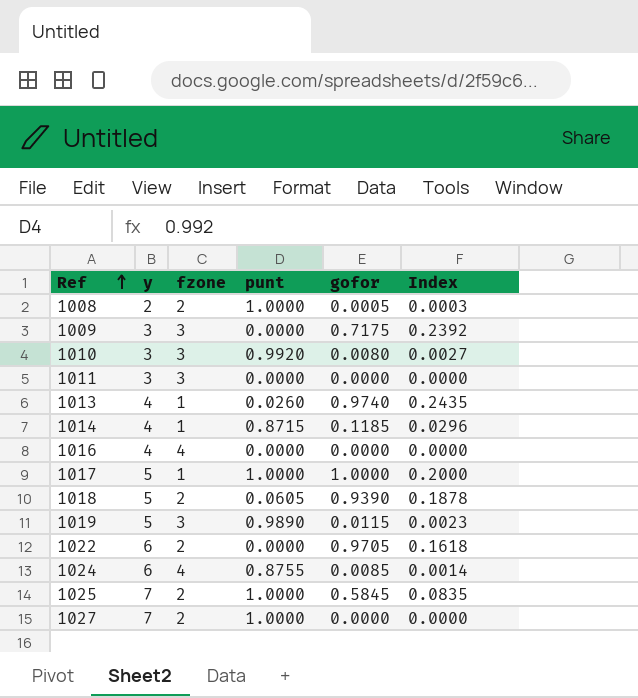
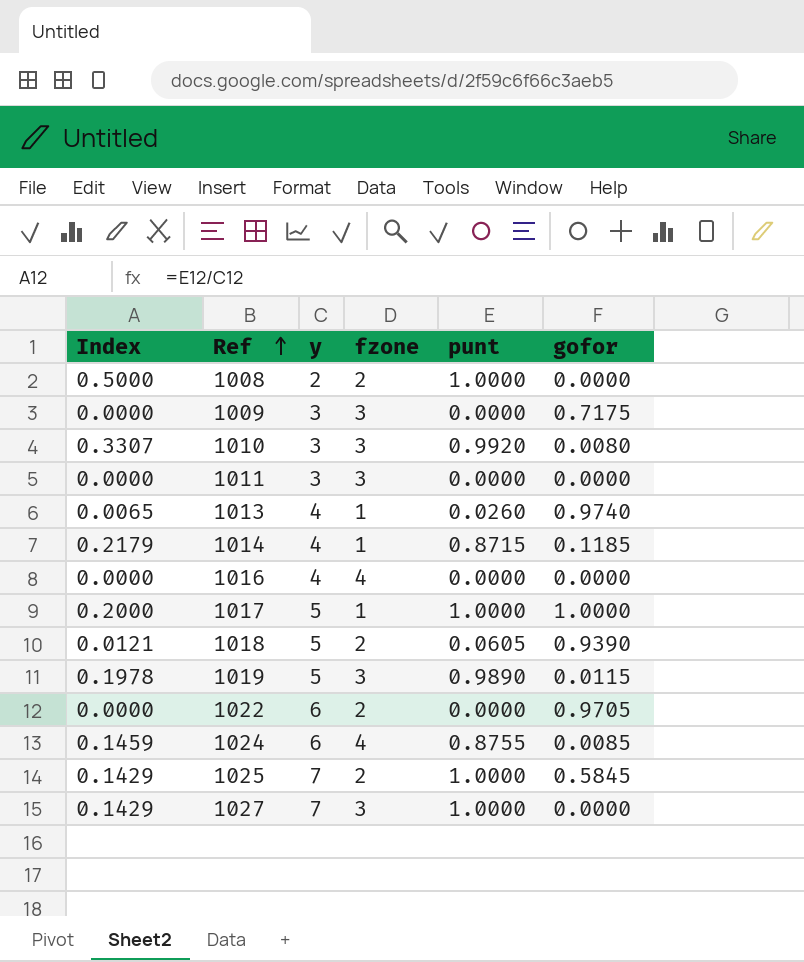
column Index | formula: [gofor] / [y] -> [punt] / [y]
column Index | position: 6 -> 1
1008 | gofor: 0.0005 -> 0.0000
1027 | fzone: 2 -> 3

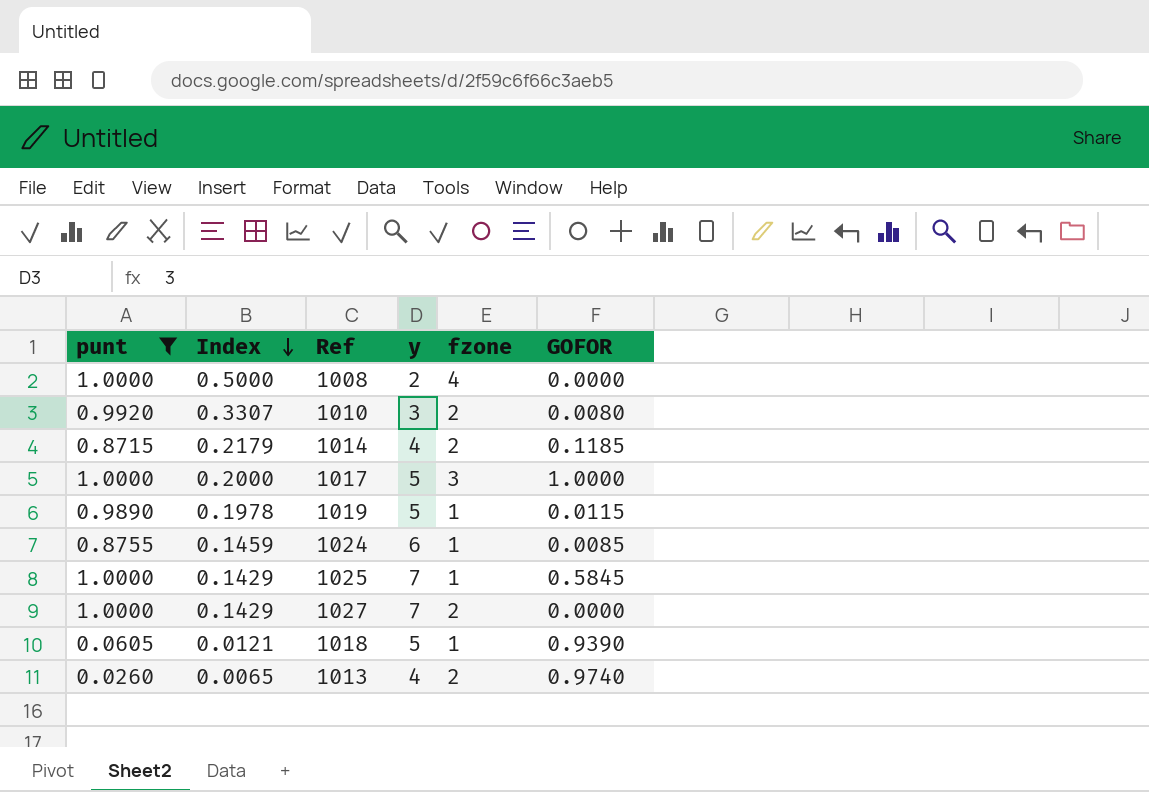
filter: none -> punt != 0.0000
row order: Ref ascending -> Index descending
column punt | position: 5 -> 1
column name: gofor -> GOFOR
1008 | fzone: 2 -> 4
1010 | fzone: 3 -> 2
1014 | fzone: 1 -> 2
1017 | fzone: 1 -> 3
1019 | fzone: 3 -> 1
1024 | fzone: 4 -> 1
1025 | fzone: 2 -> 1
1027 | fzone: 3 -> 2
1018 | fzone: 2 -> 1
1013 | fzone: 1 -> 2

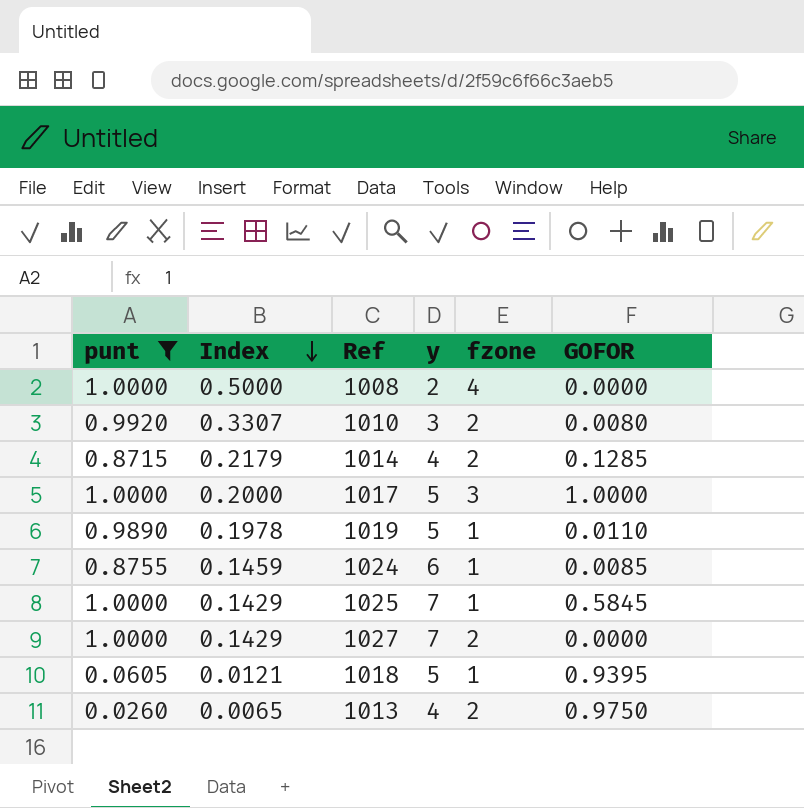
1014 | GOFOR: 0.1185 -> 0.1285
1019 | GOFOR: 0.0115 -> 0.0110
1018 | GOFOR: 0.9390 -> 0.9395
1013 | GOFOR: 0.9740 -> 0.9750

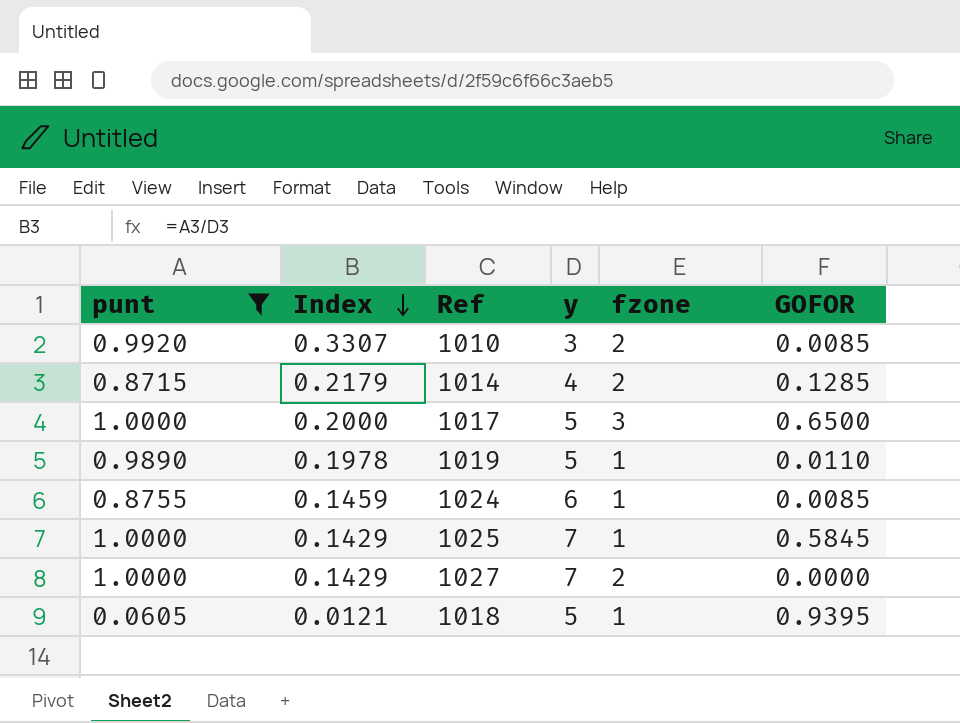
row 1008: 1.0000 | 0.5000 | 2 | 4 | 0.0000 -> none
row 1013: 0.0260 | 0.0065 | 4 | 2 | 0.9750 -> none
1010 | GOFOR: 0.0080 -> 0.0085
1017 | GOFOR: 1.0000 -> 0.6500

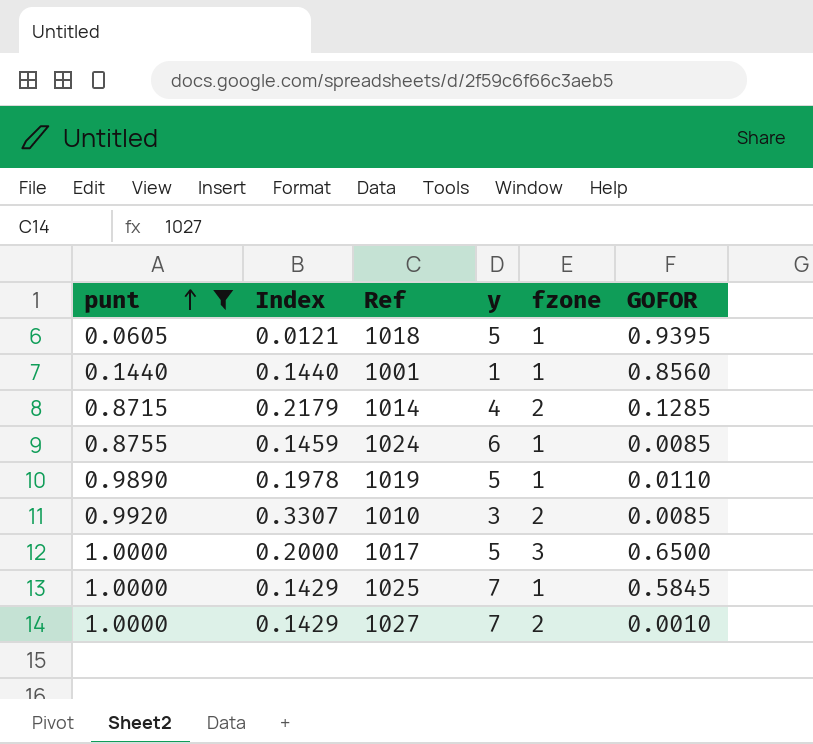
row order: Index descending -> punt ascending
row 1001: none -> 0.1440 | 0.1440 | 1 | 1 | 0.8560
1027 | GOFOR: 0.0000 -> 0.0010

